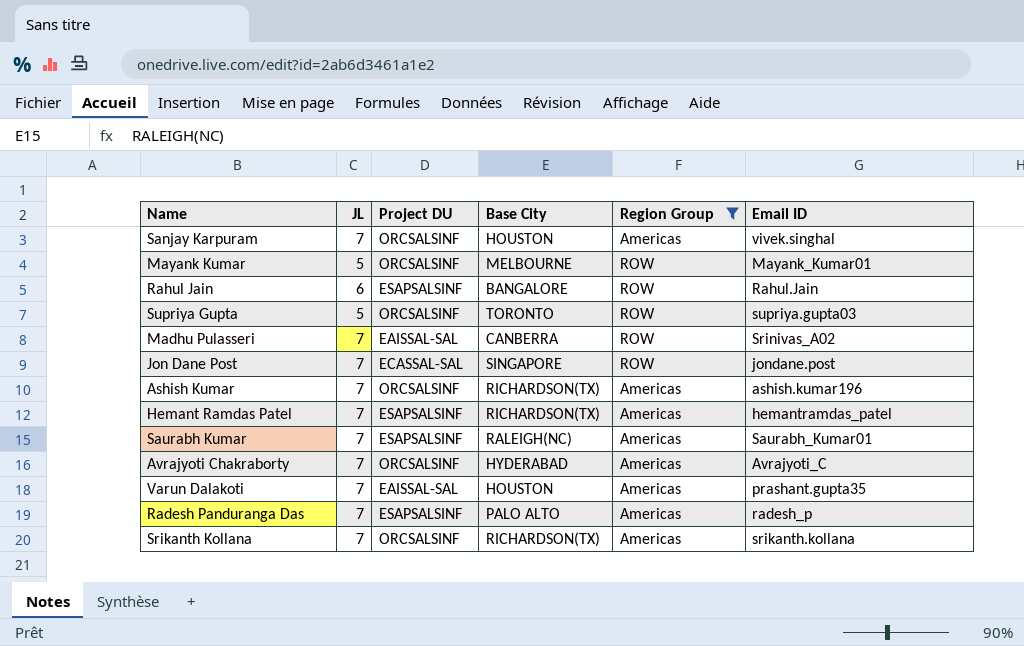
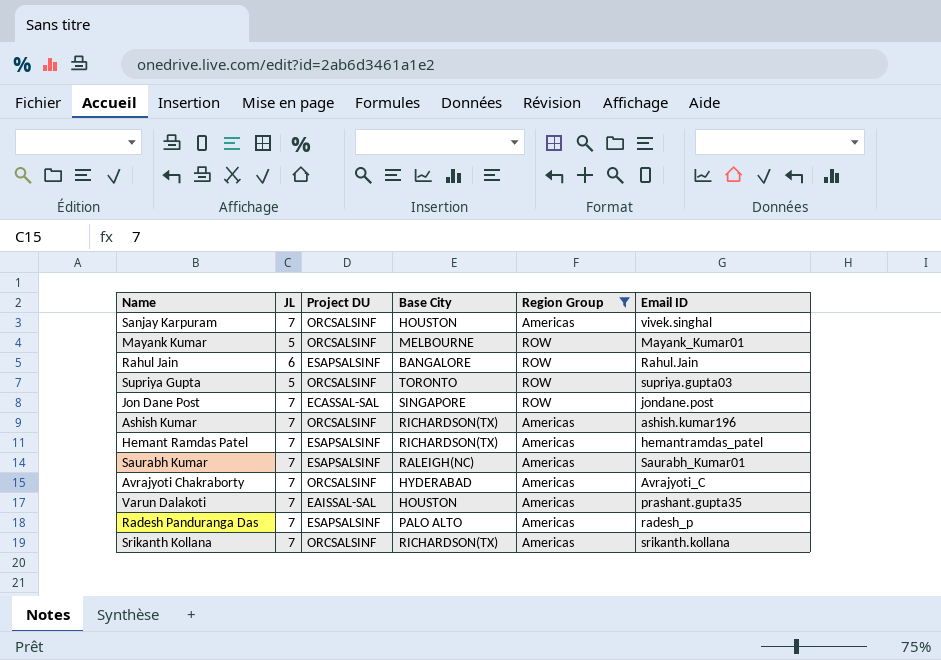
row Madhu Pulasseri: 7 | EAISSAL-SAL | CANBERRA | ROW | Srinivas_A02 -> none

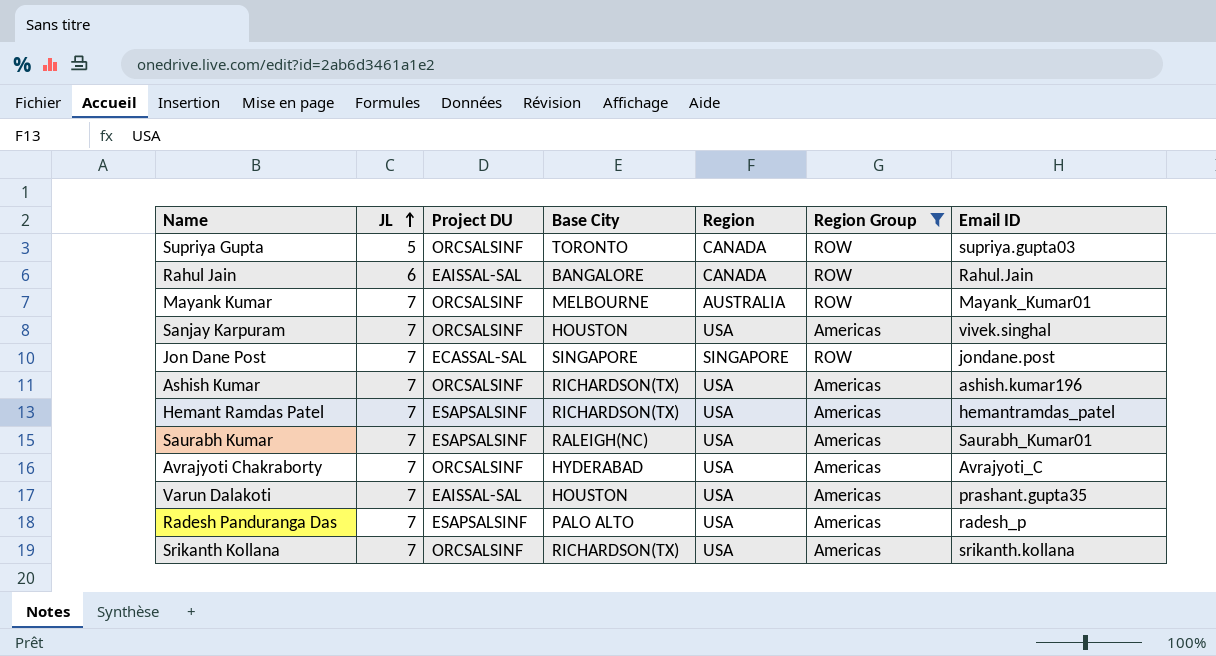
row order: none -> JL ascending
column Region | position: none -> 5
Rahul Jain | Project DU: ESAPSALSINF -> EAISSAL-SAL
Mayank Kumar | JL: 5 -> 7

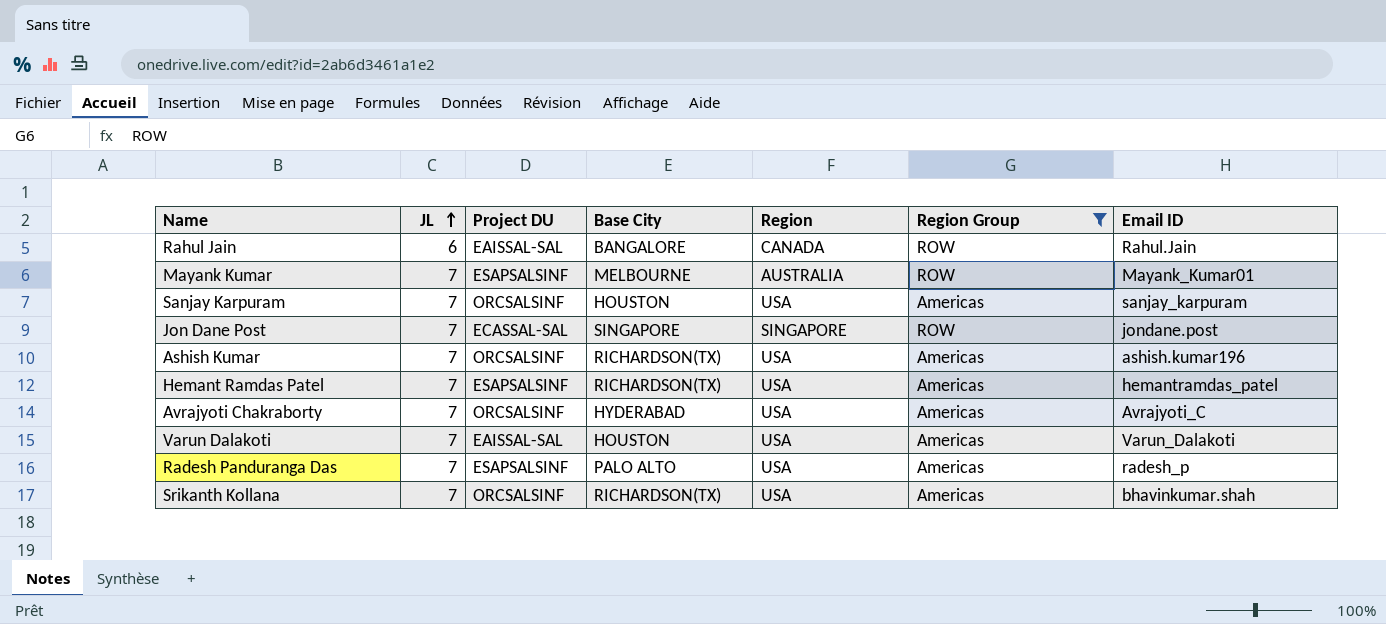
row Supriya Gupta: 5 | ORCSALSINF | TORONTO | CANADA | ROW | supriya.gupta03 -> none
row Saurabh Kumar: 7 | ESAPSALSINF | RALEIGH(NC) | USA | Americas | Saurabh_Kumar01 -> none
Mayank Kumar | Project DU: ORCSALSINF -> ESAPSALSINF
Sanjay Karpuram | Email ID: vivek.singhal -> sanjay_karpuram
Varun Dalakoti | Email ID: prashant.gupta35 -> Varun_Dalakoti
Srikanth Kollana | Email ID: srikanth.kollana -> bhavinkumar.shah

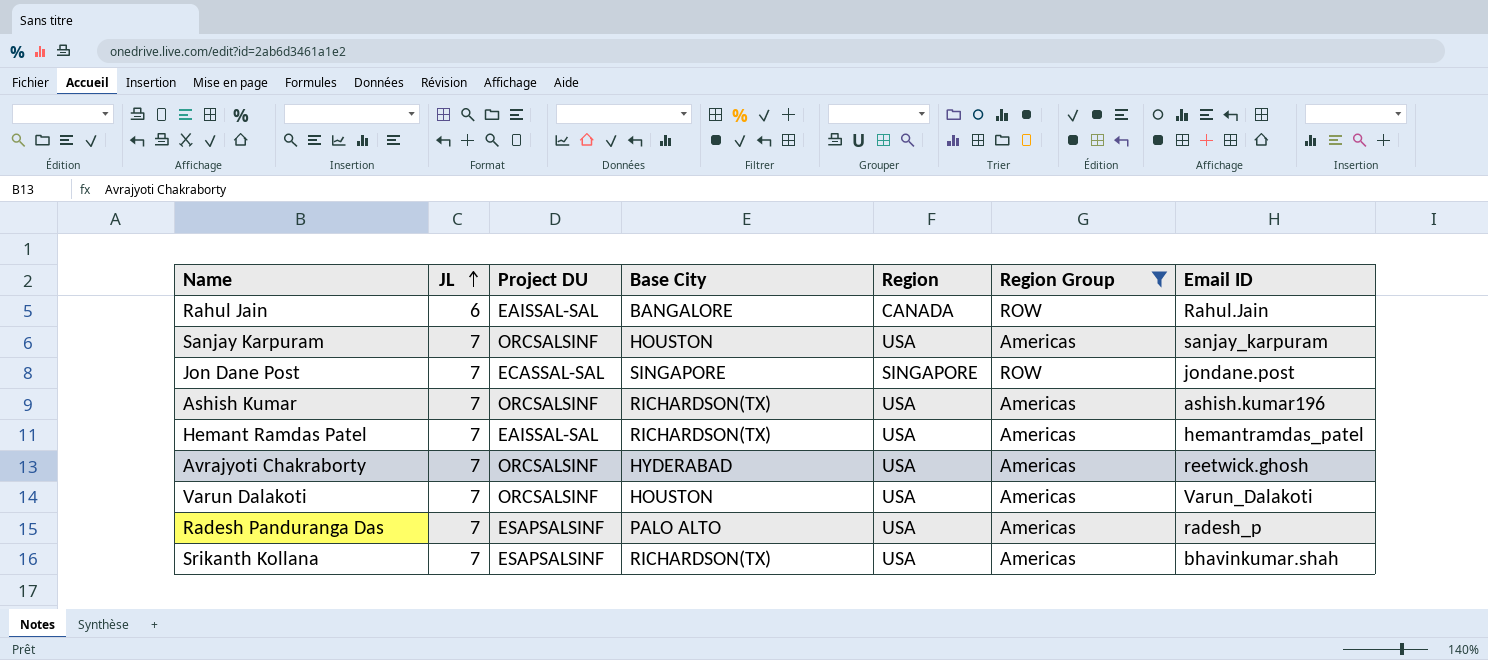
row Mayank Kumar: 7 | ESAPSALSINF | MELBOURNE | AUSTRALIA | ROW | Mayank_Kumar01 -> none
Hemant Ramdas Patel | Project DU: ESAPSALSINF -> EAISSAL-SAL
Avrajyoti Chakraborty | Email ID: Avrajyoti_C -> reetwick.ghosh
Varun Dalakoti | Project DU: EAISSAL-SAL -> ORCSALSINF
Srikanth Kollana | Project DU: ORCSALSINF -> ESAPSALSINF

